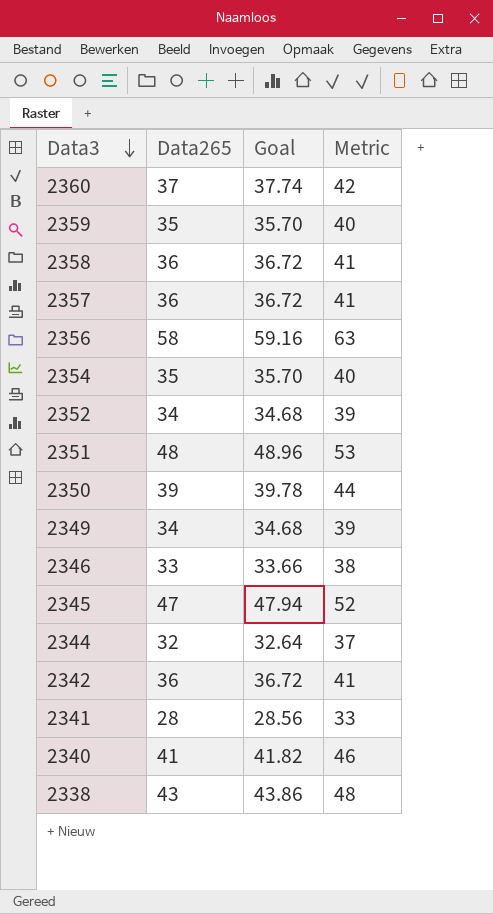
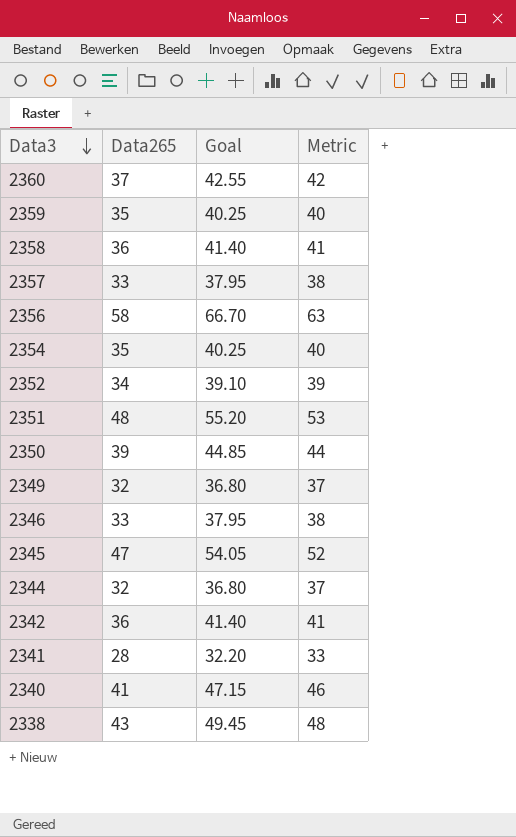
column Goal | formula: [Data265] * 1.02 -> [Data265] * 1.15
2357 | Data265: 36 -> 33
2357 | Metric: 41 -> 38
2349 | Data265: 34 -> 32
2349 | Metric: 39 -> 37

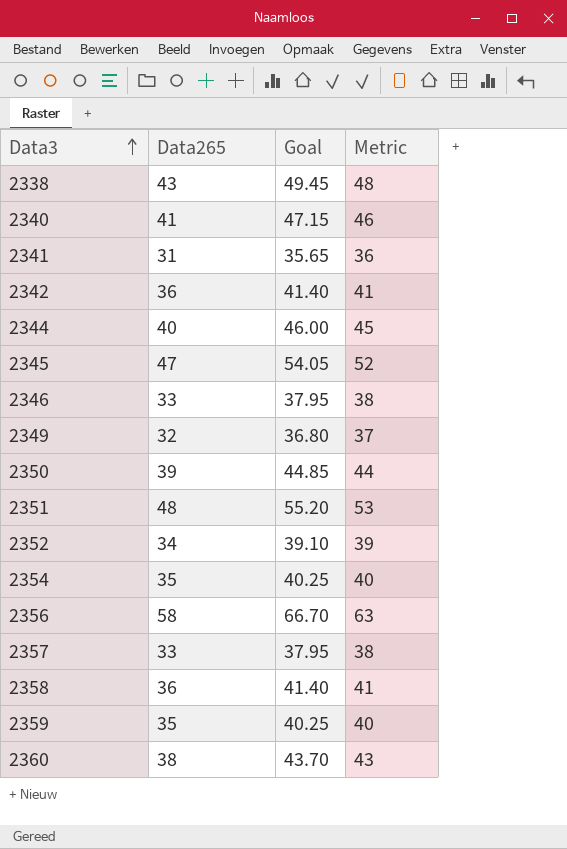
row order: Data3 descending -> Data3 ascending
2341 | Data265: 28 -> 31
2341 | Goal: 32.20 -> 35.65
2341 | Metric: 33 -> 36
2344 | Data265: 32 -> 40
2344 | Goal: 36.80 -> 46.00
2344 | Metric: 37 -> 45
2360 | Data265: 37 -> 38
2360 | Goal: 42.55 -> 43.70
2360 | Metric: 42 -> 43

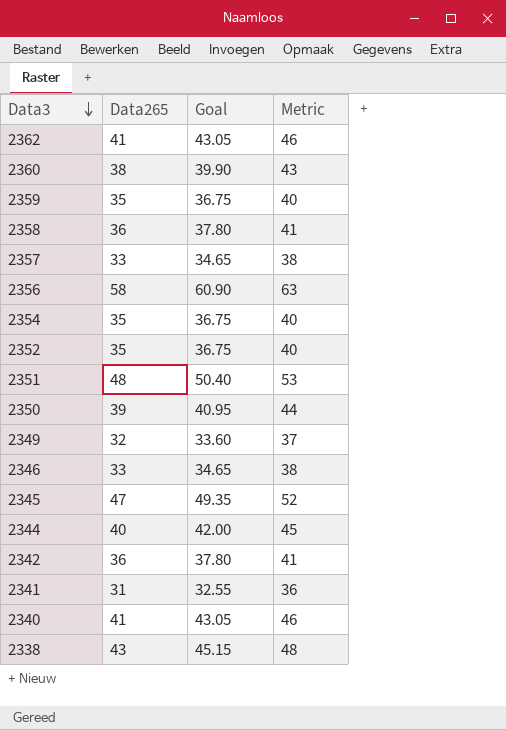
row order: Data3 ascending -> Data3 descending
column Goal | formula: [Data265] * 1.15 -> [Data265] * 1.05
row 2362: none -> 41 | 43.05 | 46
2352 | Data265: 34 -> 35
2352 | Metric: 39 -> 40

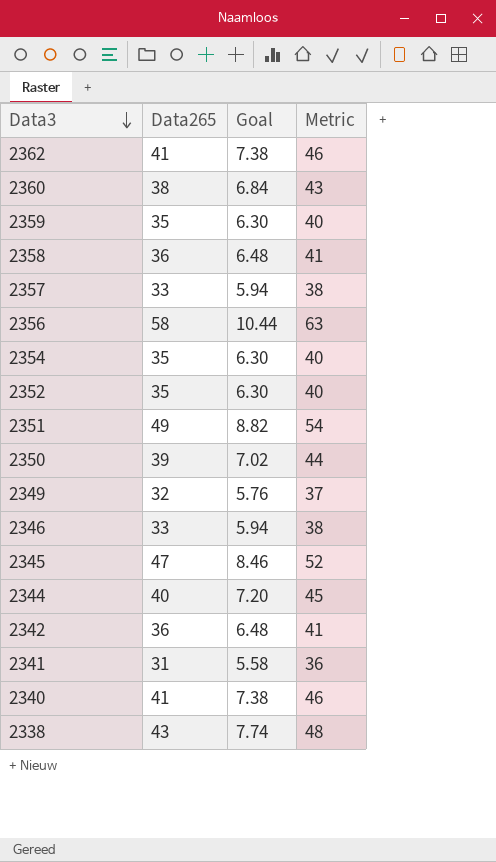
column Goal | formula: [Data265] * 1.05 -> [Data265] * 0.18
2351 | Data265: 48 -> 49
2351 | Metric: 53 -> 54

